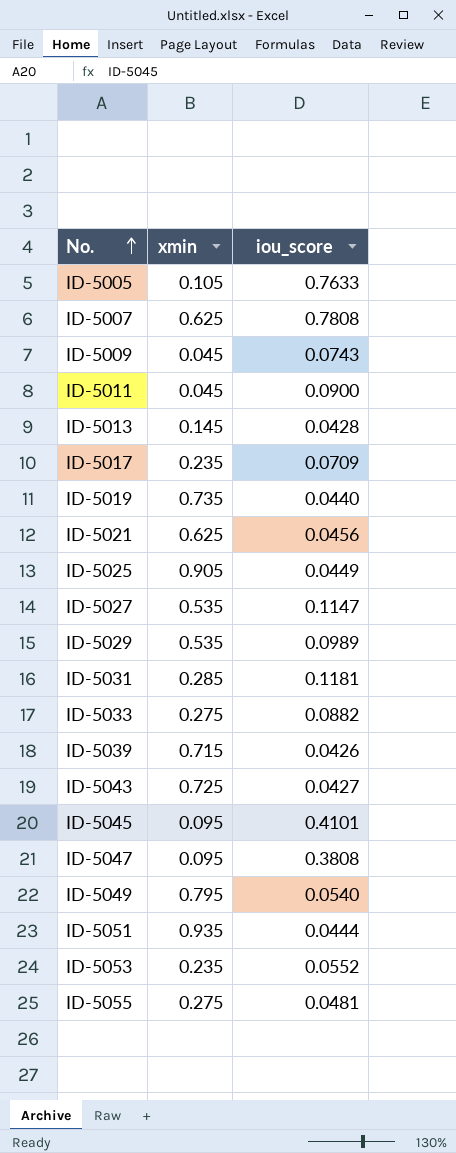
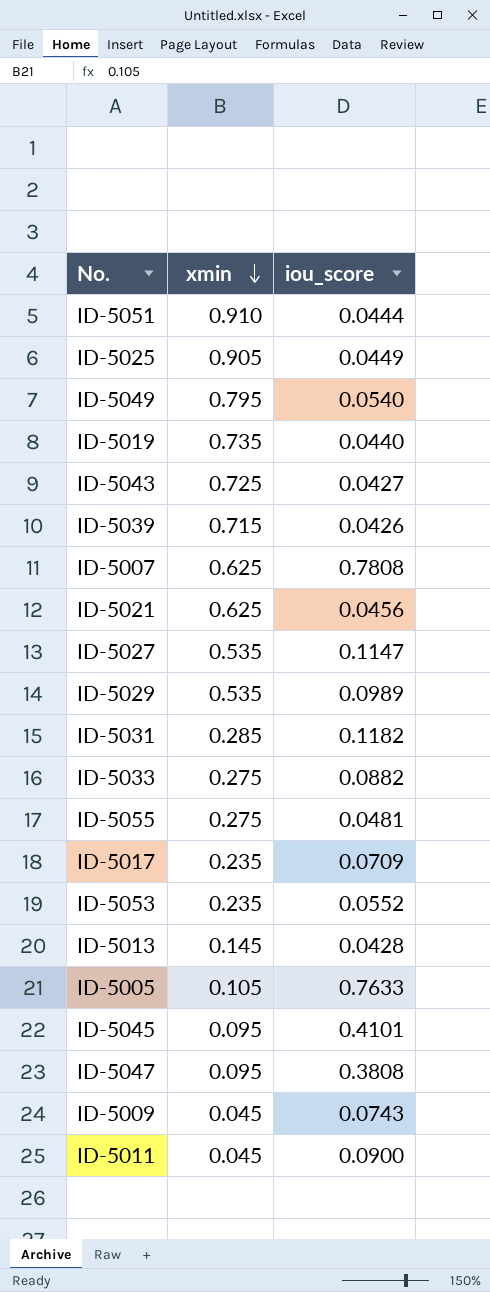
row order: No. ascending -> xmin descending
ID-5051 | xmin: 0.935 -> 0.910
ID-5031 | iou_score: 0.1181 -> 0.1182

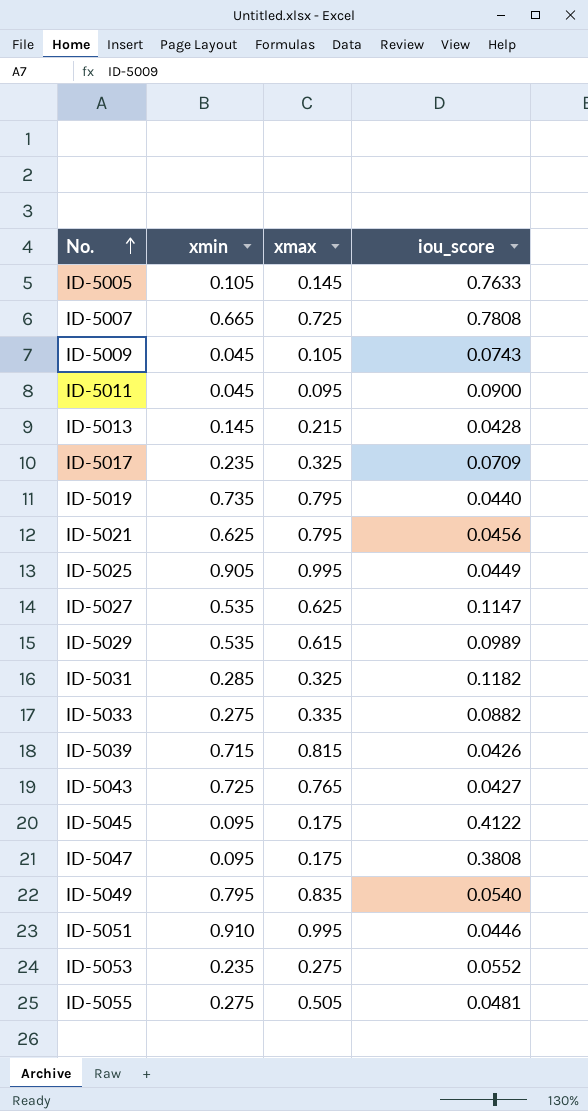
row order: xmin descending -> No. ascending
column xmax | position: none -> 3
ID-5007 | xmin: 0.625 -> 0.665
ID-5045 | iou_score: 0.4101 -> 0.4122
ID-5051 | iou_score: 0.0444 -> 0.0446

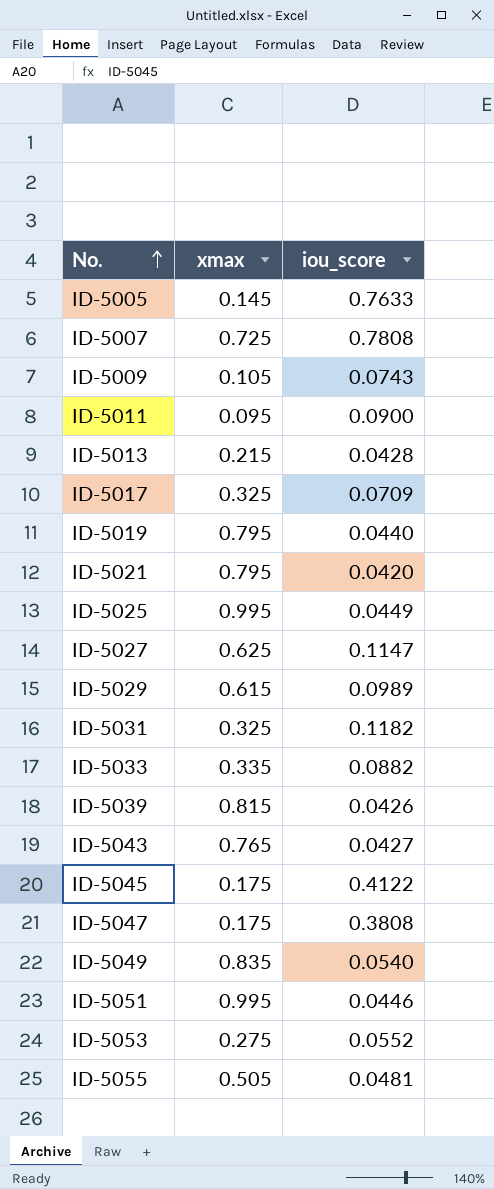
column xmin | position: 2 -> none
ID-5021 | iou_score: 0.0456 -> 0.0420

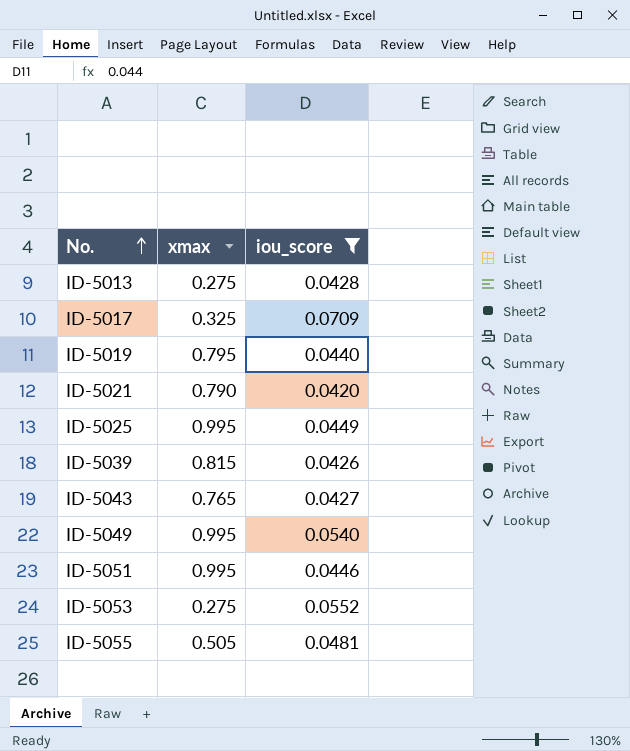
filter: none -> iou_score <= 0.0709
ID-5013 | xmax: 0.215 -> 0.275
ID-5021 | xmax: 0.795 -> 0.790
ID-5049 | xmax: 0.835 -> 0.995

